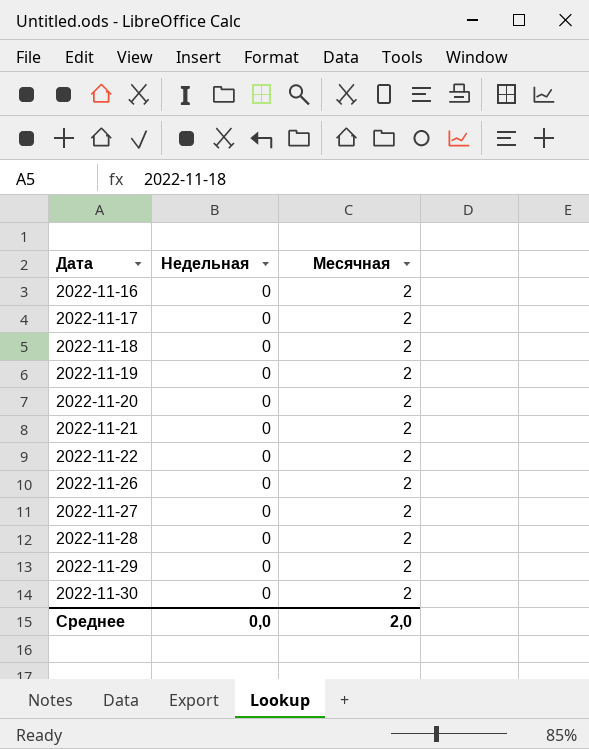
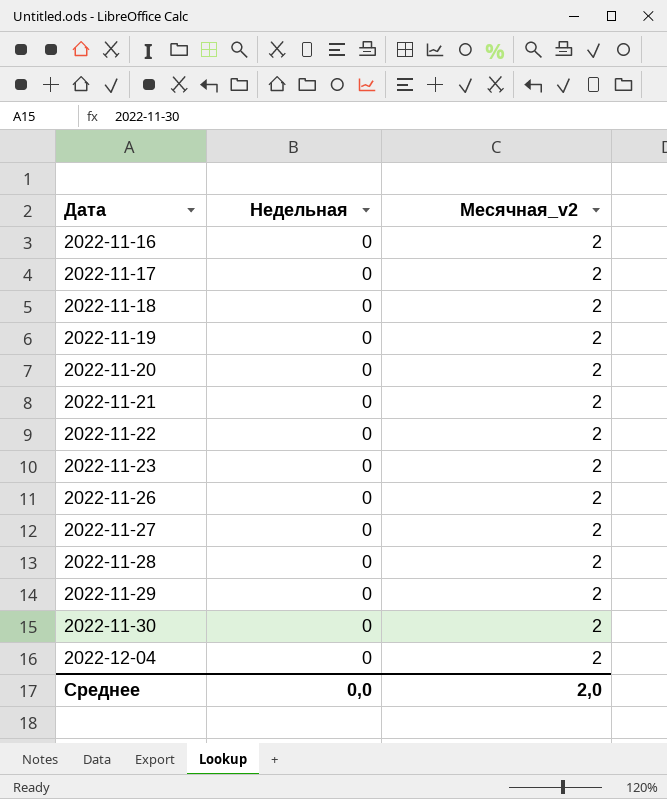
column name: Месячная -> Месячная_v2
row 2022-11-23: none -> 0 | 2
row 2022-12-04: none -> 0 | 2

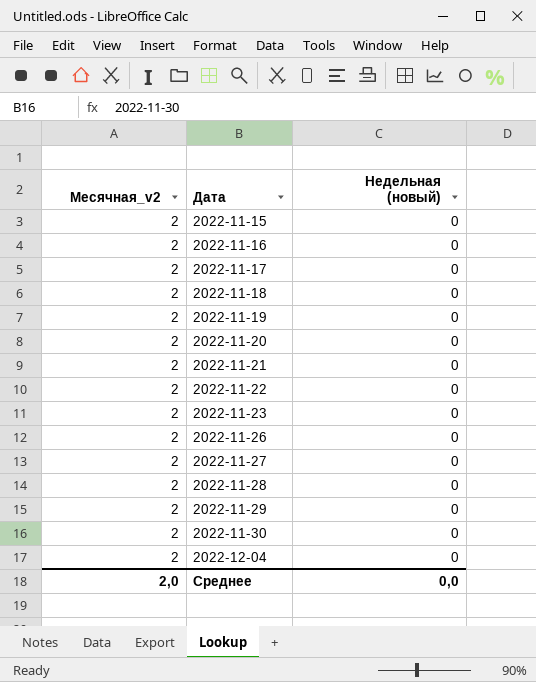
column Месячная_v2 | position: 3 -> 1
column name: Недельная -> Недельная (новый)
row 2022-11-15: none -> 2 | 0

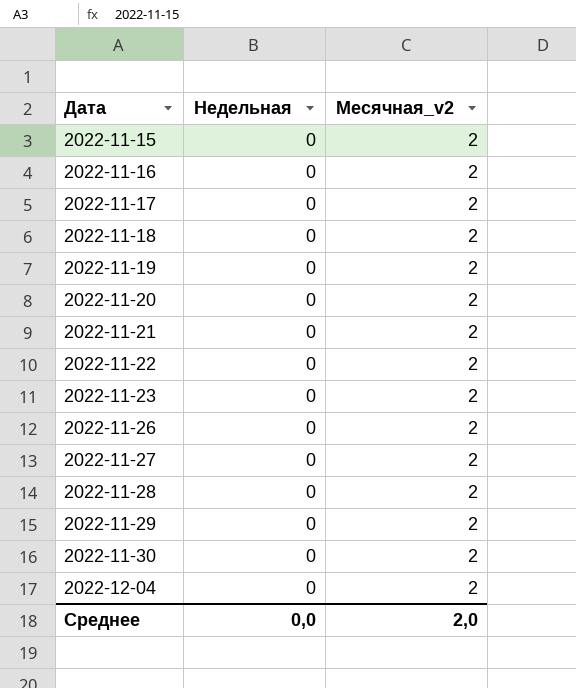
column name: Недельная (новый) -> Недельная
column Месячная_v2 | position: 1 -> 3

